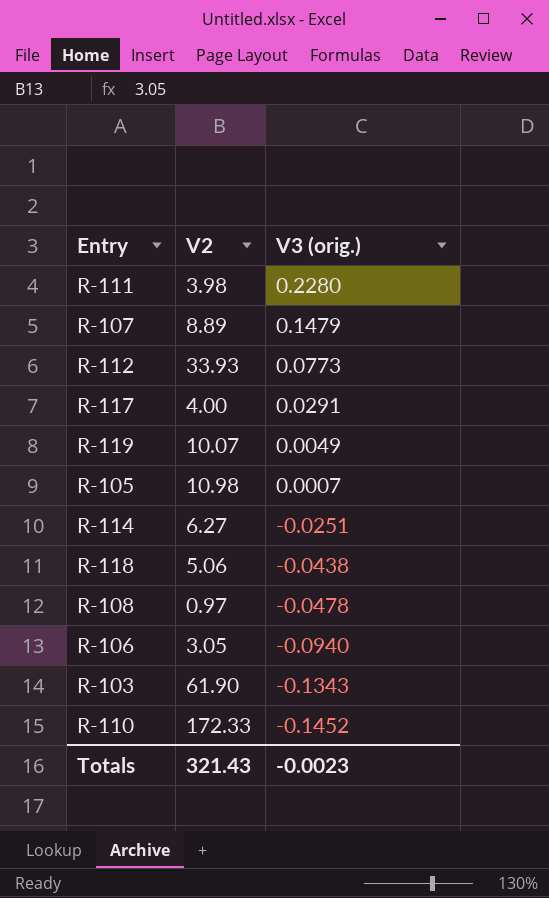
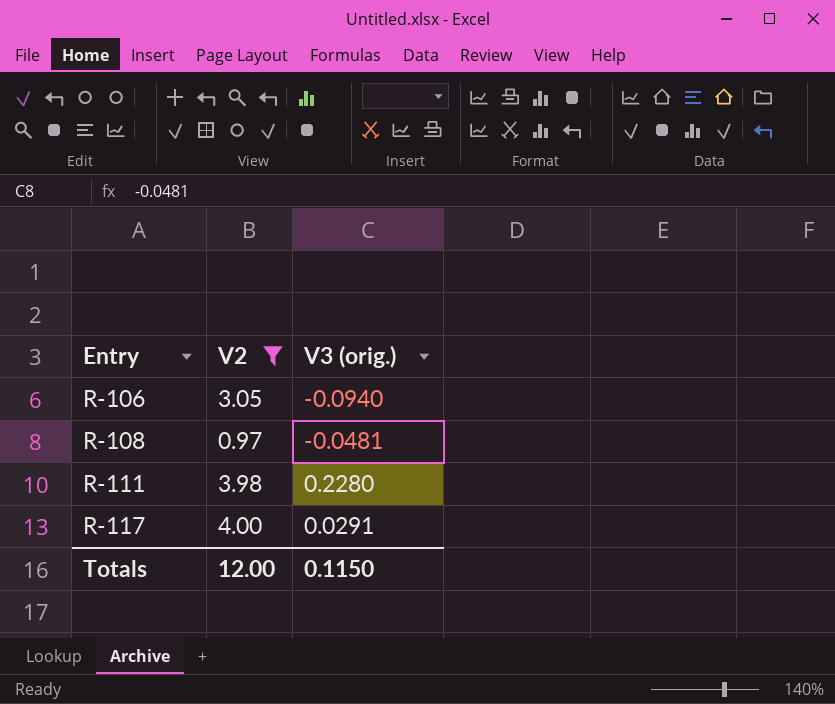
filter: none -> V2 <= 4.00
row order: V3 (orig.) descending -> Entry ascending
R-108 | V3 (orig.): -0.0478 -> -0.0481
Totals | V2: 321.43 -> 12.00
Totals | V3 (orig.): -0.0023 -> 0.1150

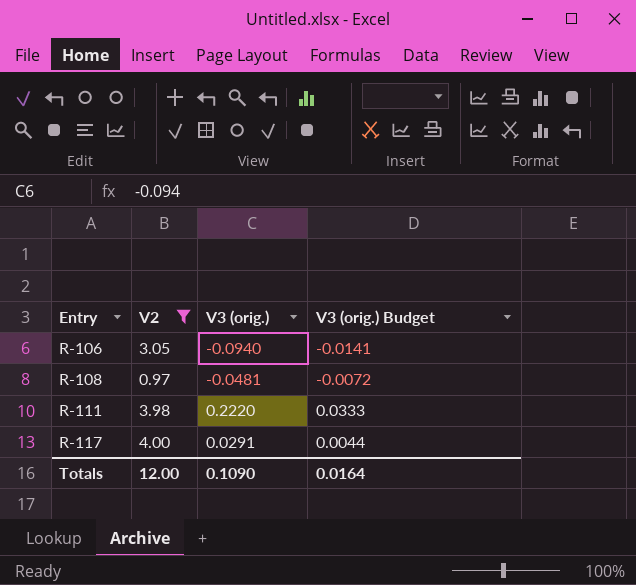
column V3 (orig.) Budget | formula: none -> [V3 (orig.)] * 0.15
R-111 | V3 (orig.): 0.2280 -> 0.2220
Totals | V3 (orig.): 0.1150 -> 0.1090

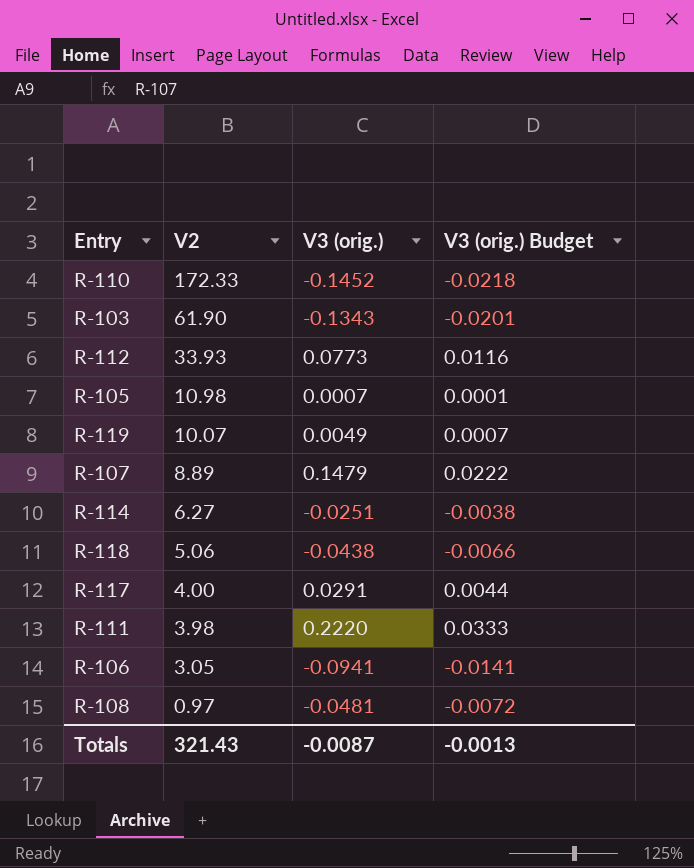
filter: V2 <= 4.00 -> none
row order: Entry ascending -> V2 descending
R-106 | V3 (orig.): -0.0940 -> -0.0941
Totals | V2: 12.00 -> 321.43
Totals | V3 (orig.): 0.1090 -> -0.0087
Totals | V3 (orig.) Budget: 0.0164 -> -0.0013

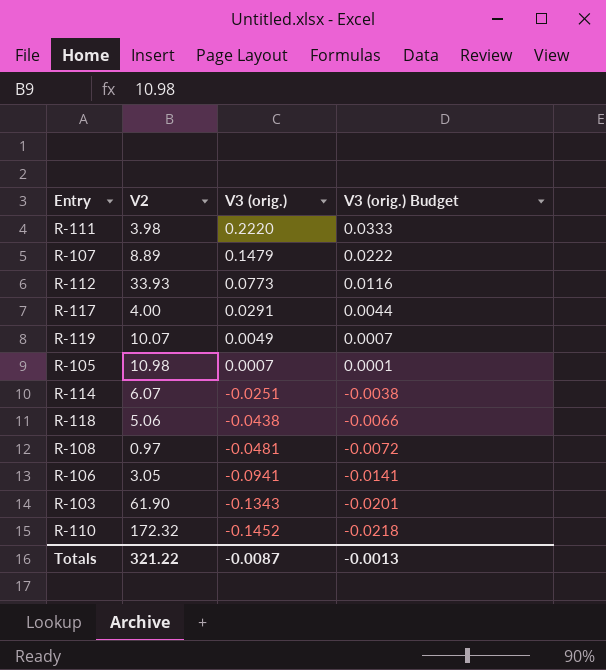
row order: V2 descending -> V3 (orig.) descending
R-114 | V2: 6.27 -> 6.07
R-110 | V2: 172.33 -> 172.32
Totals | V2: 321.43 -> 321.22

